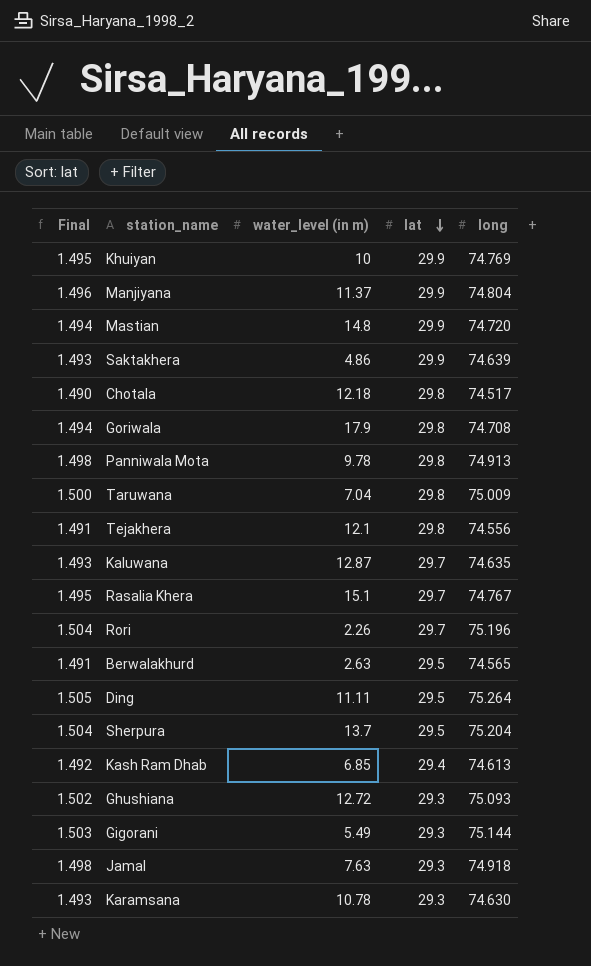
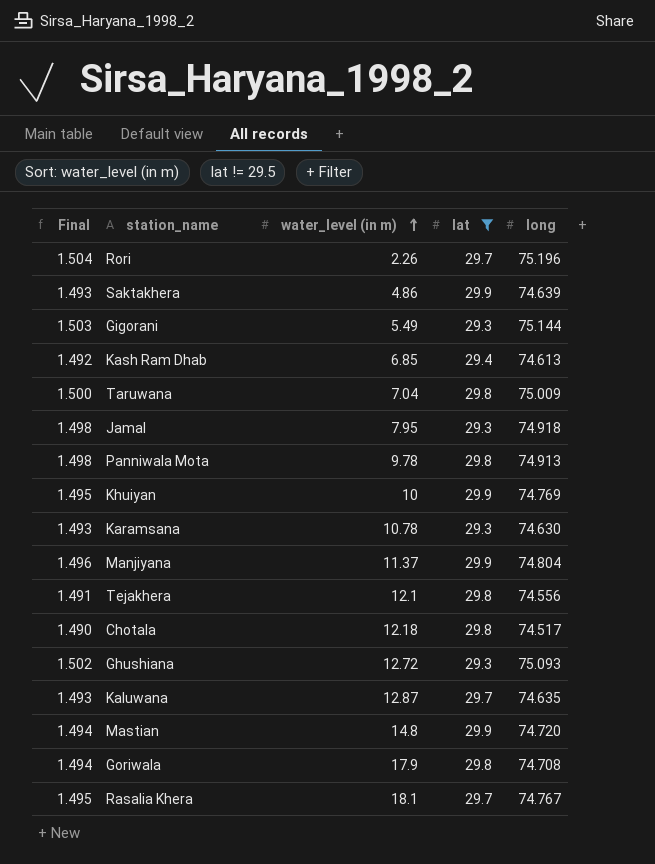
filter: none -> lat != 29.5
row order: lat descending -> water_level (in m) ascending
Jamal | water_level (in m): 7.63 -> 7.95
Rasalia Khera | water_level (in m): 15.1 -> 18.1

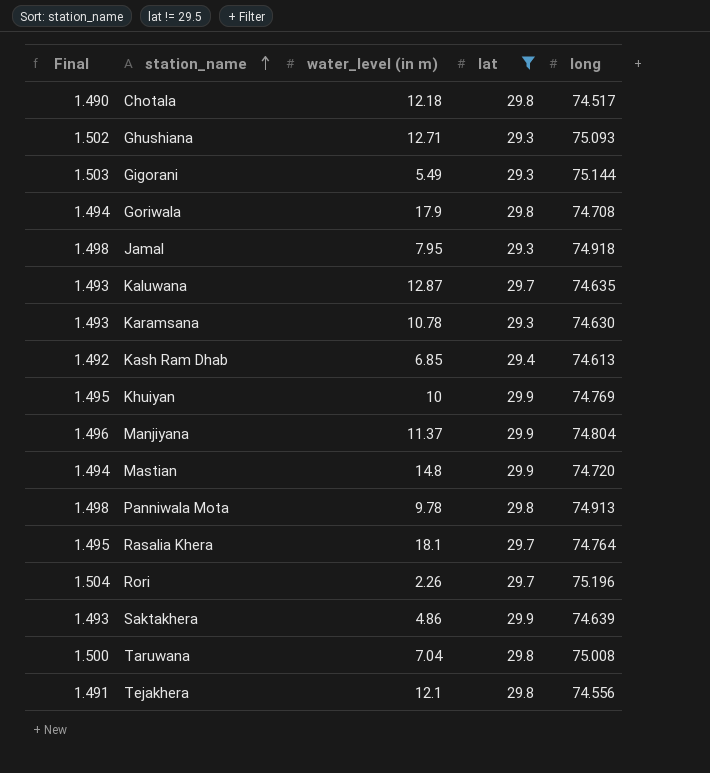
row order: water_level (in m) ascending -> station_name ascending
Ghushiana | water_level (in m): 12.72 -> 12.71
Rasalia Khera | long: 74.767 -> 74.764
Taruwana | long: 75.009 -> 75.008

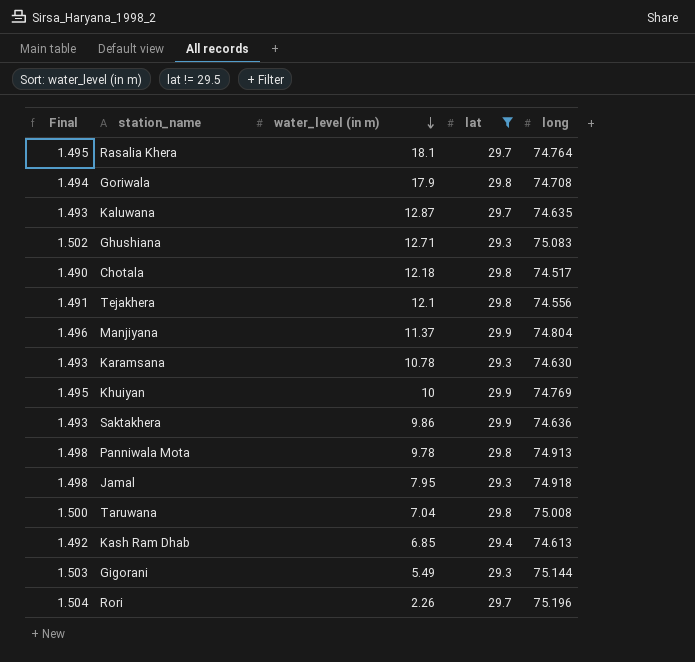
row order: station_name ascending -> water_level (in m) descending
row Mastian: 1.494 | 14.8 | 29.9 | 74.720 -> none
Ghushiana | long: 75.093 -> 75.083
Saktakhera | water_level (in m): 4.86 -> 9.86
Saktakhera | long: 74.639 -> 74.636

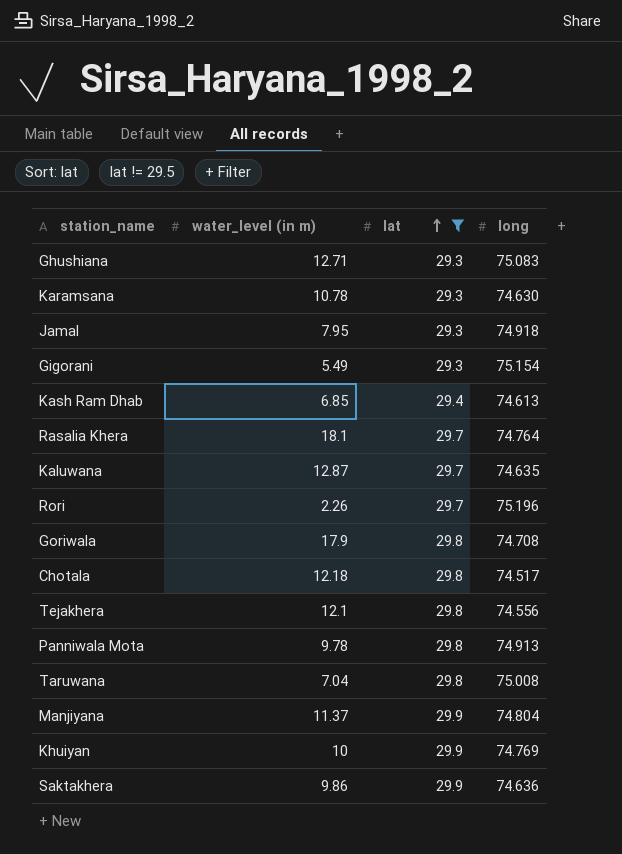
row order: water_level (in m) descending -> lat ascending
column Final | formula: [long] * 0.02 -> none
Gigorani | long: 75.144 -> 75.154

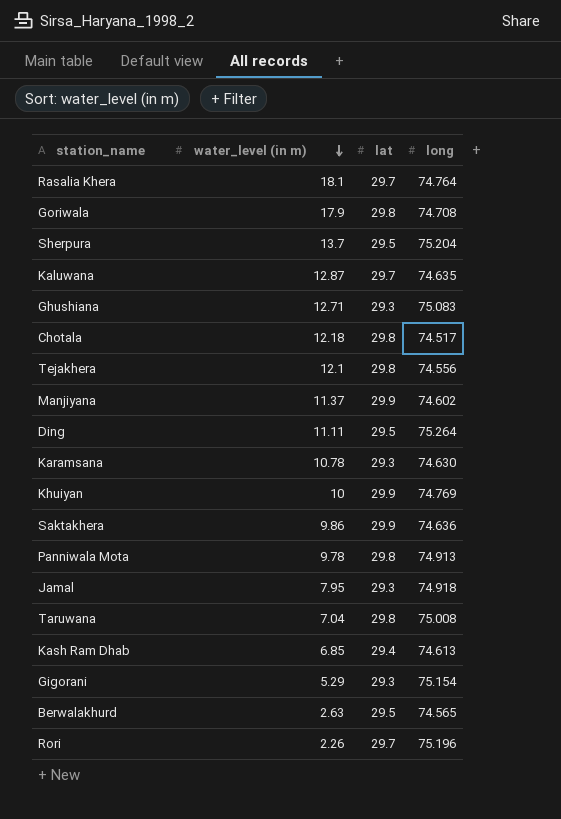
filter: lat != 29.5 -> none
row order: lat ascending -> water_level (in m) descending
Manjiyana | long: 74.804 -> 74.602
Gigorani | water_level (in m): 5.49 -> 5.29

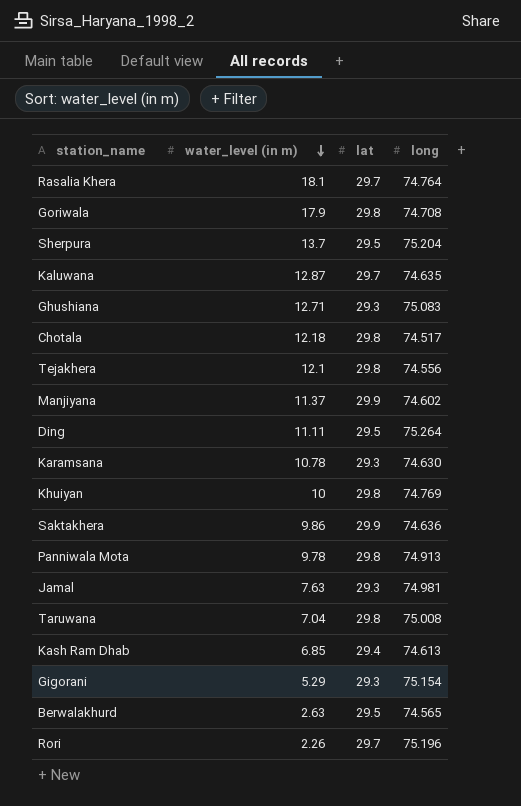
Khuiyan | lat: 29.9 -> 29.8
Jamal | water_level (in m): 7.95 -> 7.63
Jamal | long: 74.918 -> 74.981

